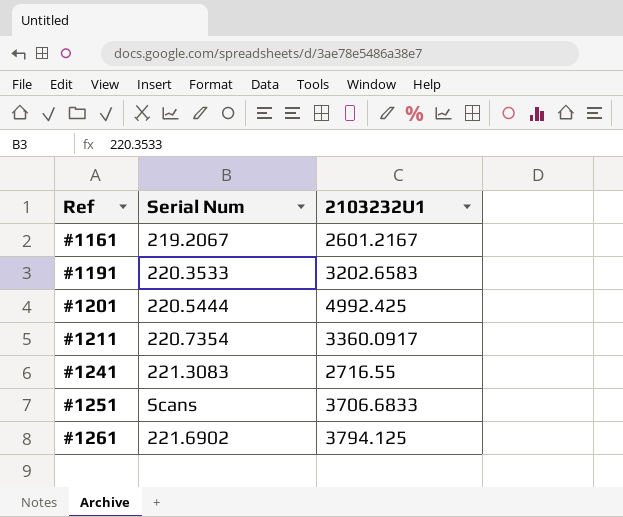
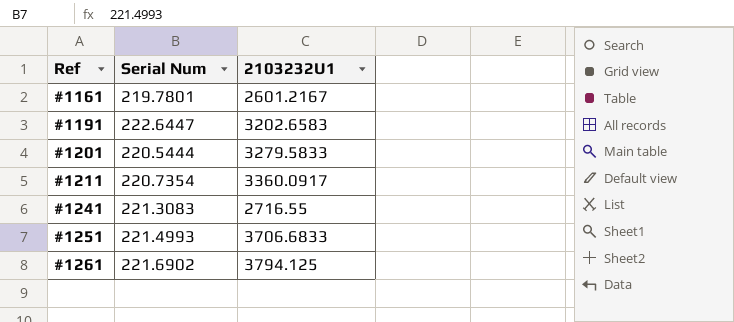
#1161 | Serial Num: 219.2067 -> 219.7801
#1191 | Serial Num: 220.3533 -> 222.6447
#1201 | 2103232U1: 4992.425 -> 3279.5833
#1251 | Serial Num: Scans -> 221.4993

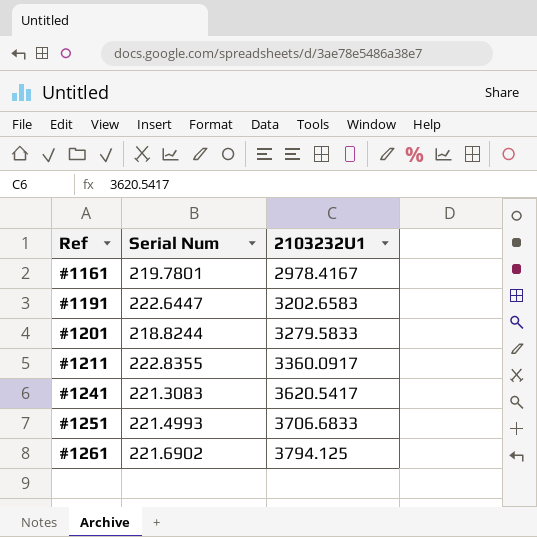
#1161 | 2103232U1: 2601.2167 -> 2978.4167
#1201 | Serial Num: 220.5444 -> 218.8244
#1211 | Serial Num: 220.7354 -> 222.8355
#1241 | 2103232U1: 2716.55 -> 3620.5417

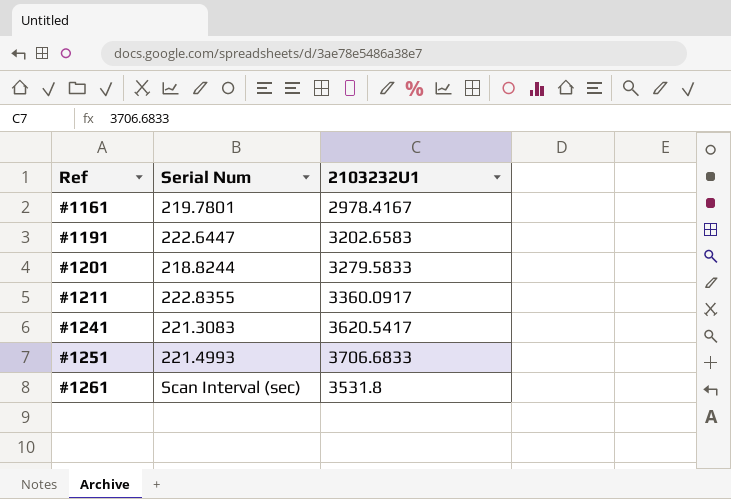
#1261 | Serial Num: 221.6902 -> Scan Interval (sec)
#1261 | 2103232U1: 3794.125 -> 3531.8

